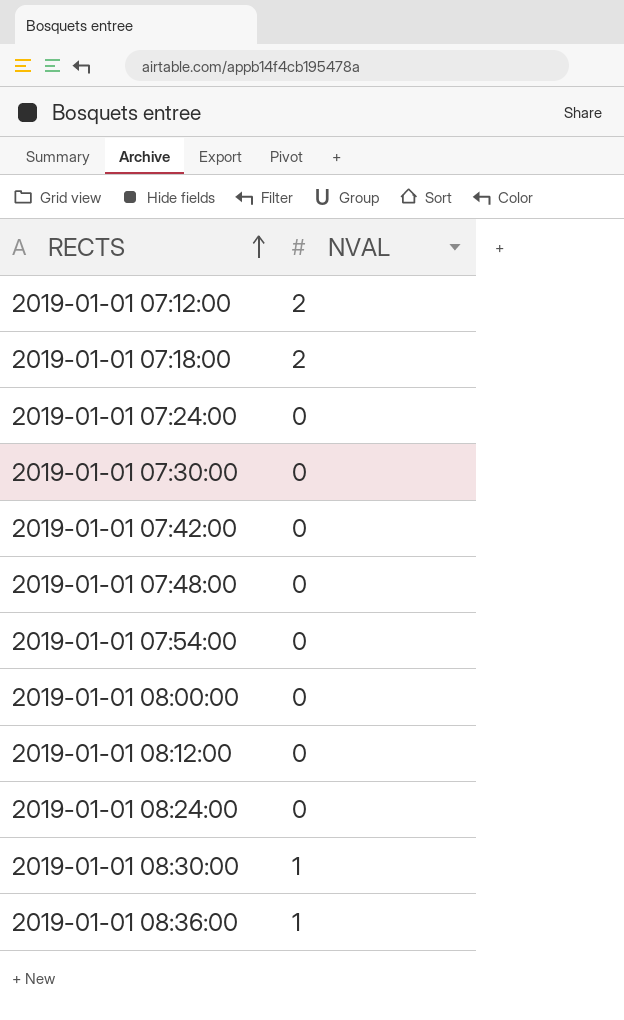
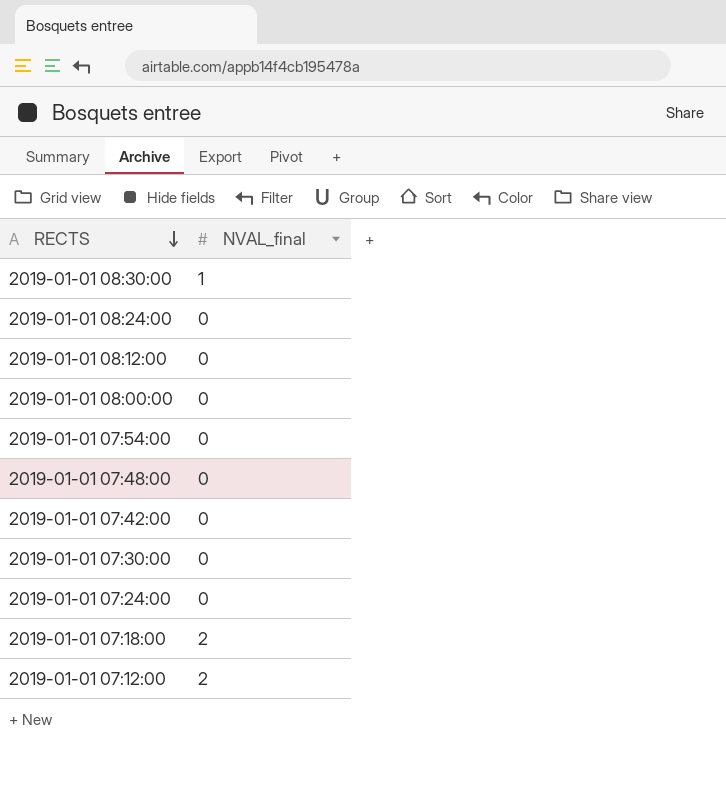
row order: RECTS ascending -> RECTS descending
column name: NVAL -> NVAL_final
row 2019-01-01 08:36:00: 1 -> none

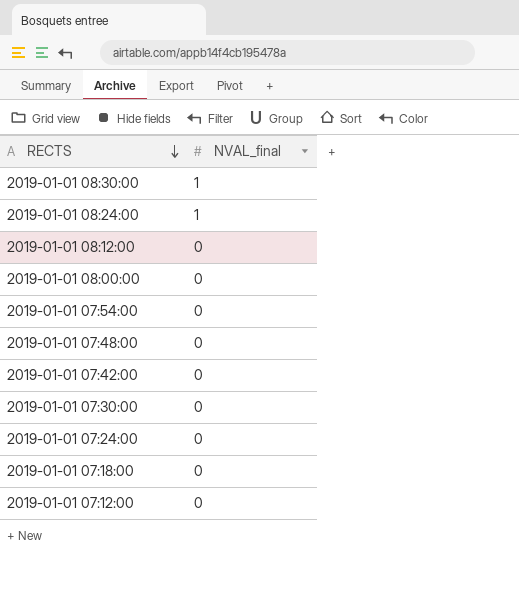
2019-01-01 08:24:00 | NVAL_final: 0 -> 1
2019-01-01 07:18:00 | NVAL_final: 2 -> 0
2019-01-01 07:12:00 | NVAL_final: 2 -> 0

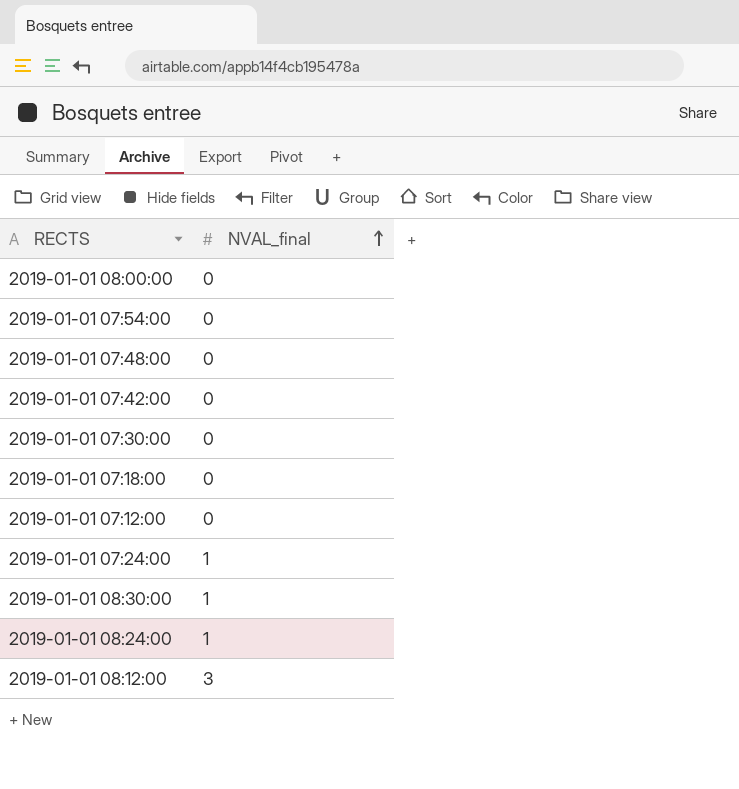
row order: RECTS descending -> NVAL_final ascending
2019-01-01 07:24:00 | NVAL_final: 0 -> 1
2019-01-01 08:12:00 | NVAL_final: 0 -> 3

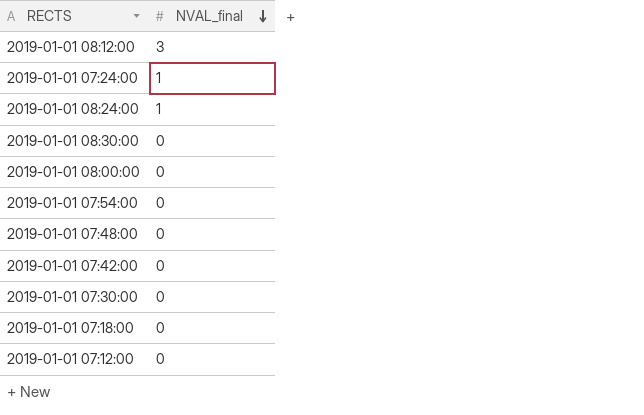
row order: NVAL_final ascending -> NVAL_final descending
2019-01-01 08:30:00 | NVAL_final: 1 -> 0

